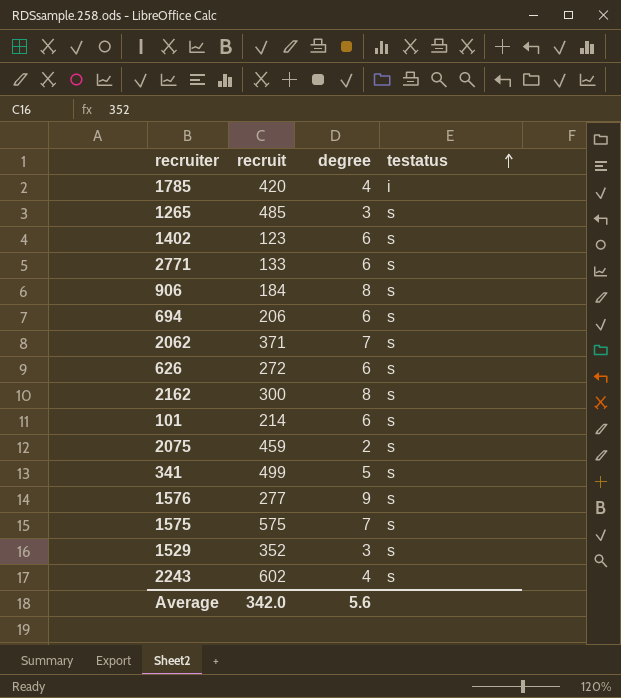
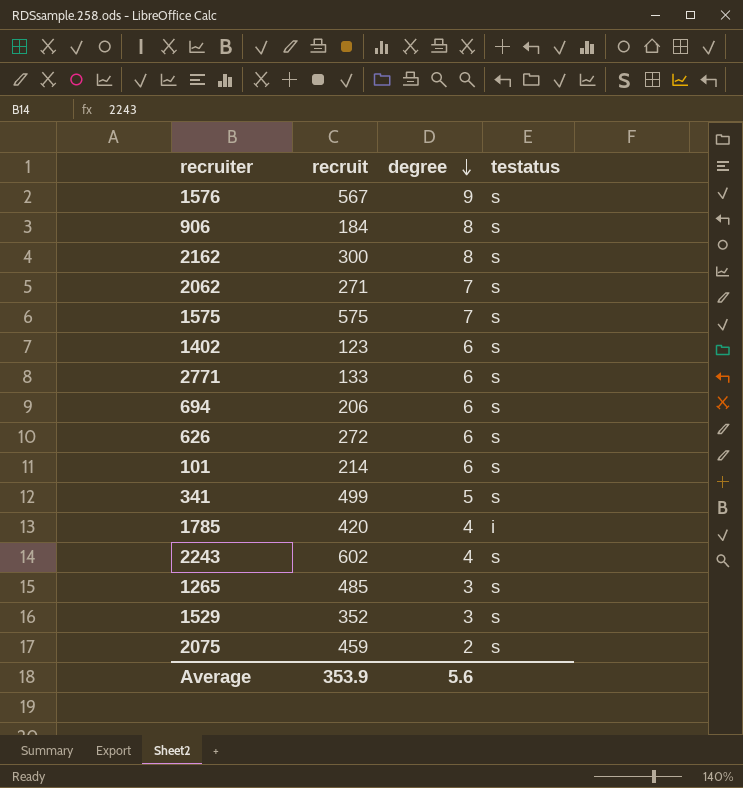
row order: testatus ascending -> degree descending
1576 | recruit: 277 -> 567
2062 | recruit: 371 -> 271
Average | recruit: 342.0 -> 353.9

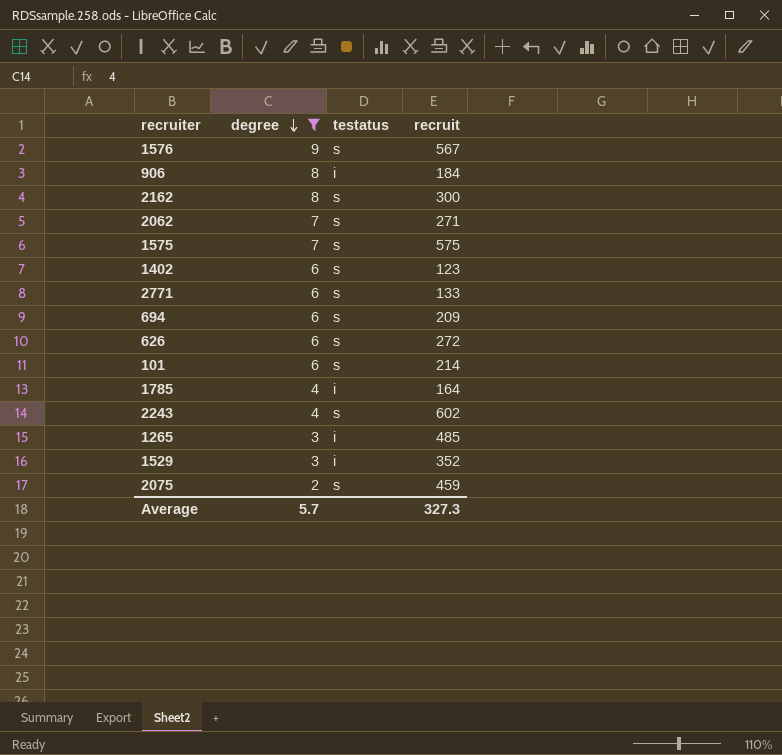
filter: none -> degree != 5
column recruit | position: 2 -> 4
906 | testatus: s -> i
694 | recruit: 206 -> 209
1785 | recruit: 420 -> 164
1265 | testatus: s -> i
1529 | testatus: s -> i
Average | degree: 5.6 -> 5.7
Average | recruit: 353.9 -> 327.3

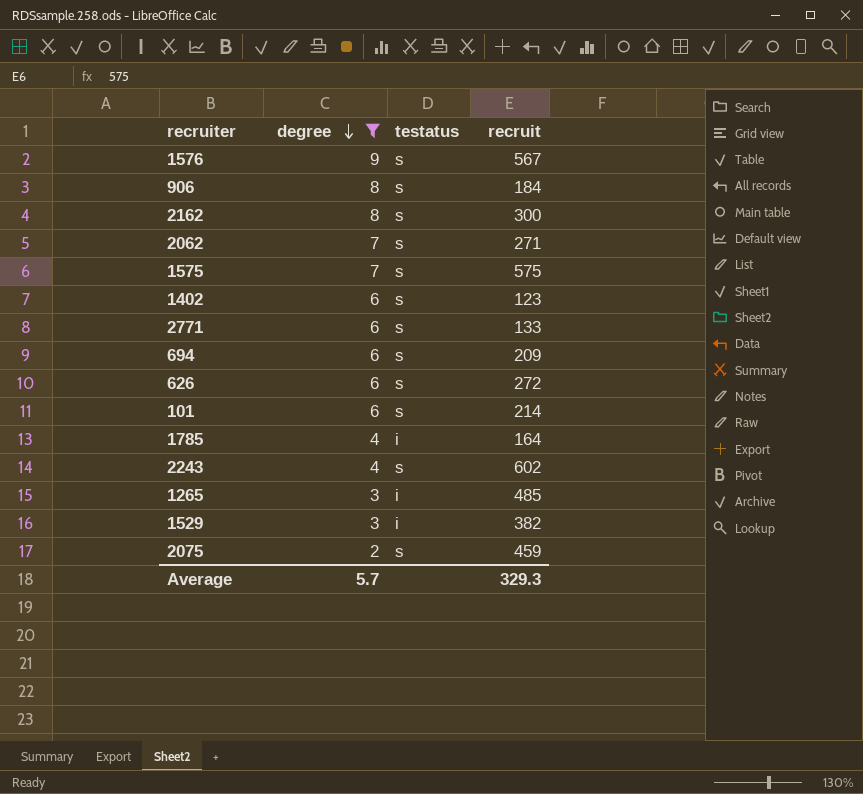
906 | testatus: i -> s
1529 | recruit: 352 -> 382
Average | recruit: 327.3 -> 329.3

